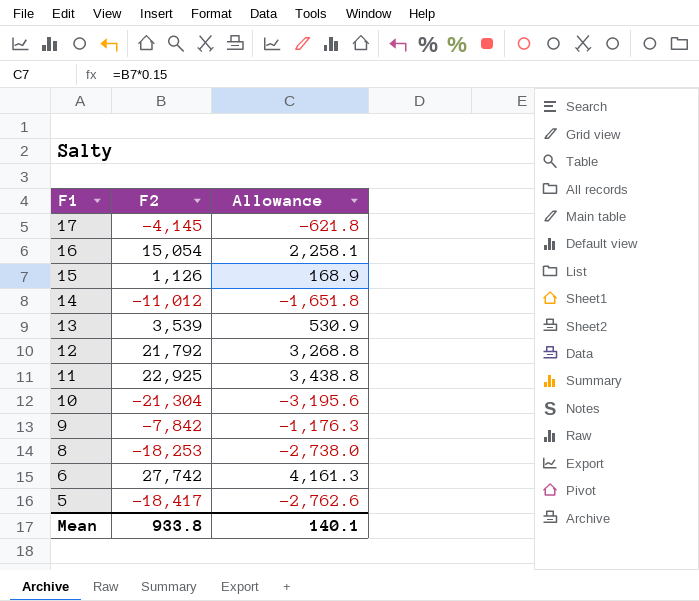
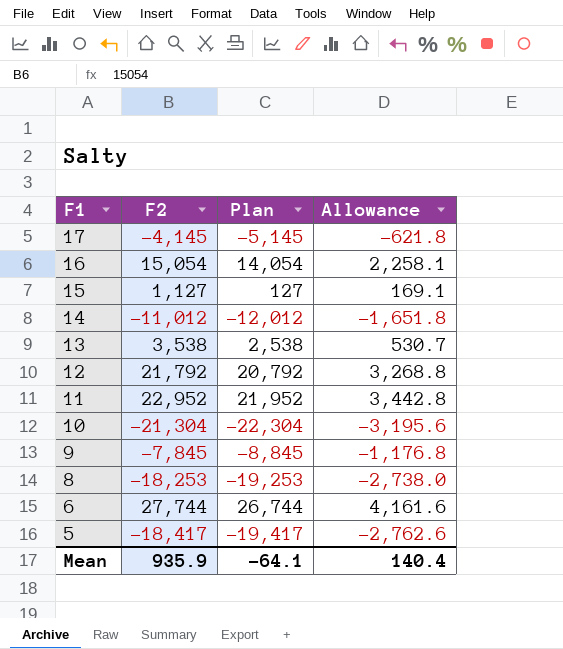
column Plan | formula: none -> [F2] - 1000
15 | F2: 1,126 -> 1,127
15 | Allowance: 168.9 -> 169.1
13 | F2: 3,539 -> 3,538
13 | Allowance: 530.9 -> 530.7
11 | F2: 22,925 -> 22,952
11 | Allowance: 3,438.8 -> 3,442.8
9 | F2: -7,842 -> -7,845
9 | Allowance: -1,176.3 -> -1,176.8
6 | F2: 27,742 -> 27,744
6 | Allowance: 4,161.3 -> 4,161.6
Mean | F2: 933.8 -> 935.9
Mean | Allowance: 140.1 -> 140.4

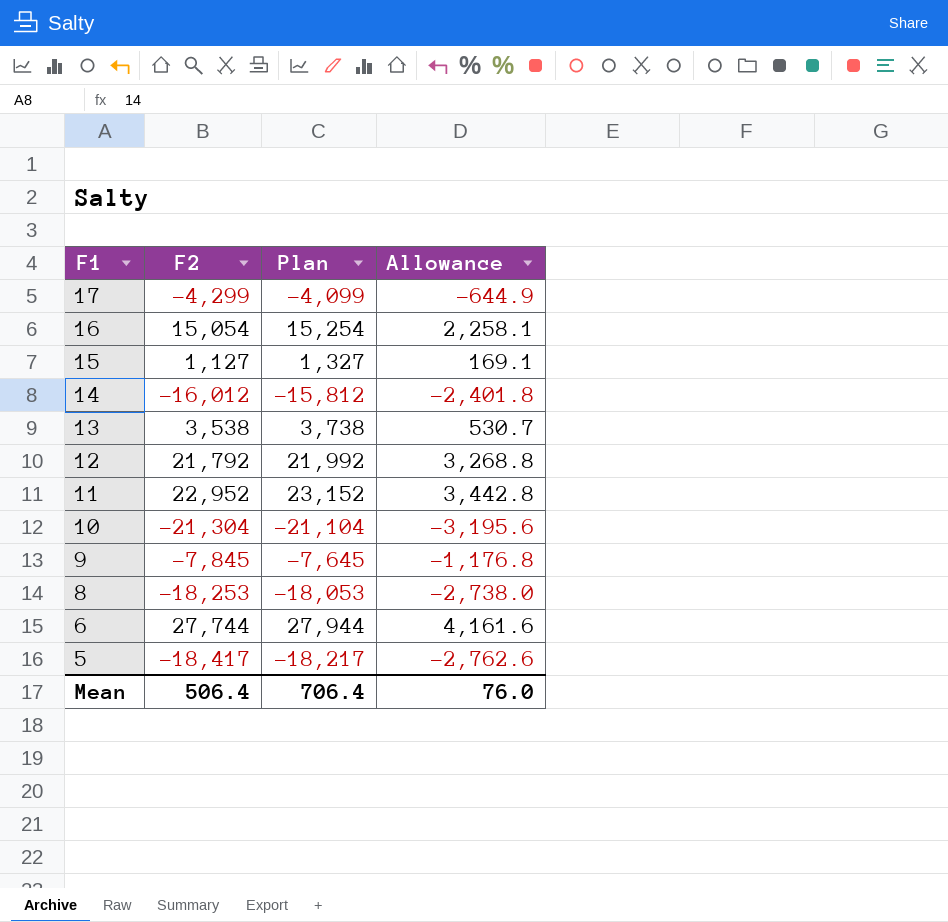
column Plan | formula: [F2] - 1000 -> [F2] + 200
17 | F2: -4,145 -> -4,299
17 | Allowance: -621.8 -> -644.9
14 | F2: -11,012 -> -16,012
14 | Allowance: -1,651.8 -> -2,401.8
Mean | F2: 935.9 -> 506.4
Mean | Plan: -64.1 -> 706.4
Mean | Allowance: 140.4 -> 76.0

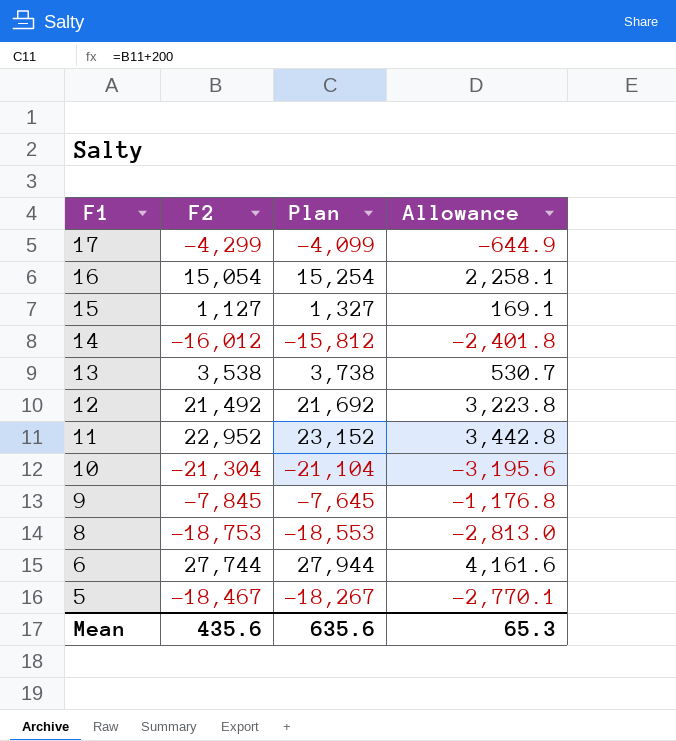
12 | F2: 21,792 -> 21,492
12 | Plan: 21,992 -> 21,692
12 | Allowance: 3,268.8 -> 3,223.8
8 | F2: -18,253 -> -18,753
8 | Plan: -18,053 -> -18,553
8 | Allowance: -2,738.0 -> -2,813.0
5 | F2: -18,417 -> -18,467
5 | Plan: -18,217 -> -18,267
5 | Allowance: -2,762.6 -> -2,770.1
Mean | F2: 506.4 -> 435.6
Mean | Plan: 706.4 -> 635.6
Mean | Allowance: 76.0 -> 65.3

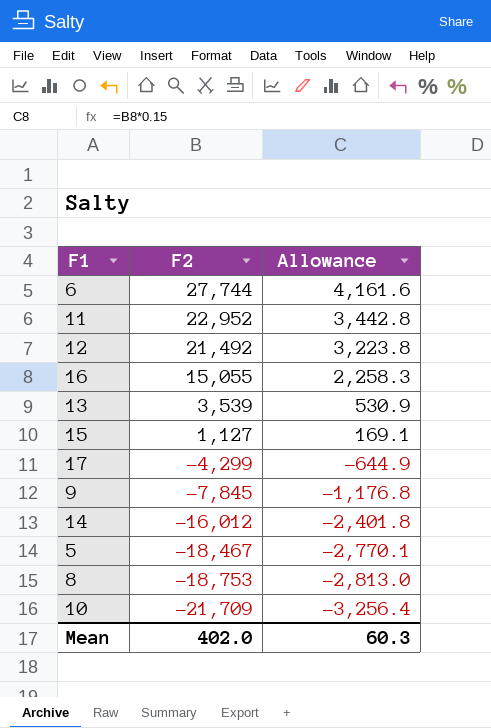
row order: F1 descending -> F2 descending
column Plan | formula: [F2] + 200 -> none
16 | F2: 15,054 -> 15,055
16 | Allowance: 2,258.1 -> 2,258.3
13 | F2: 3,538 -> 3,539
13 | Allowance: 530.7 -> 530.9
10 | F2: -21,304 -> -21,709
10 | Allowance: -3,195.6 -> -3,256.4
Mean | F2: 435.6 -> 402.0
Mean | Allowance: 65.3 -> 60.3

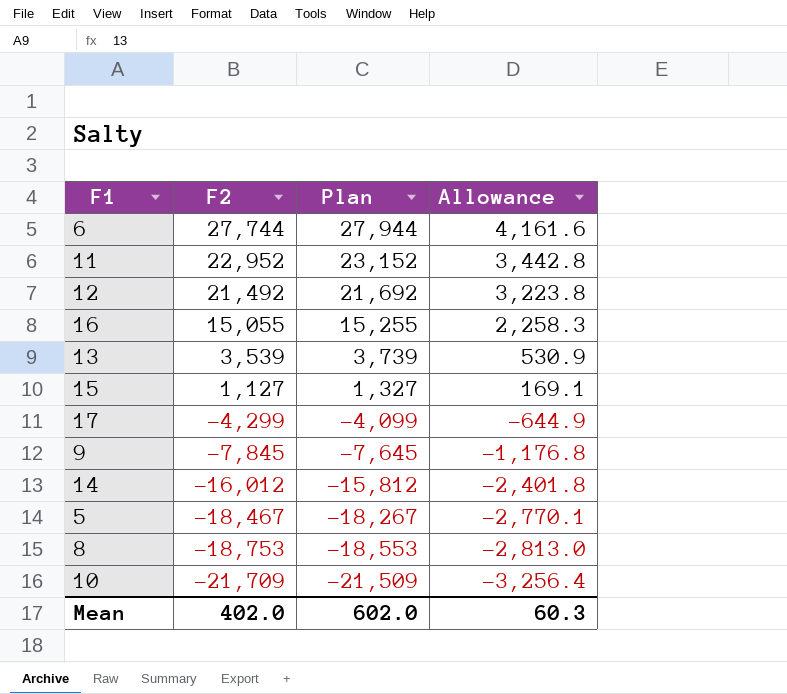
column Plan | formula: none -> [F2] + 200

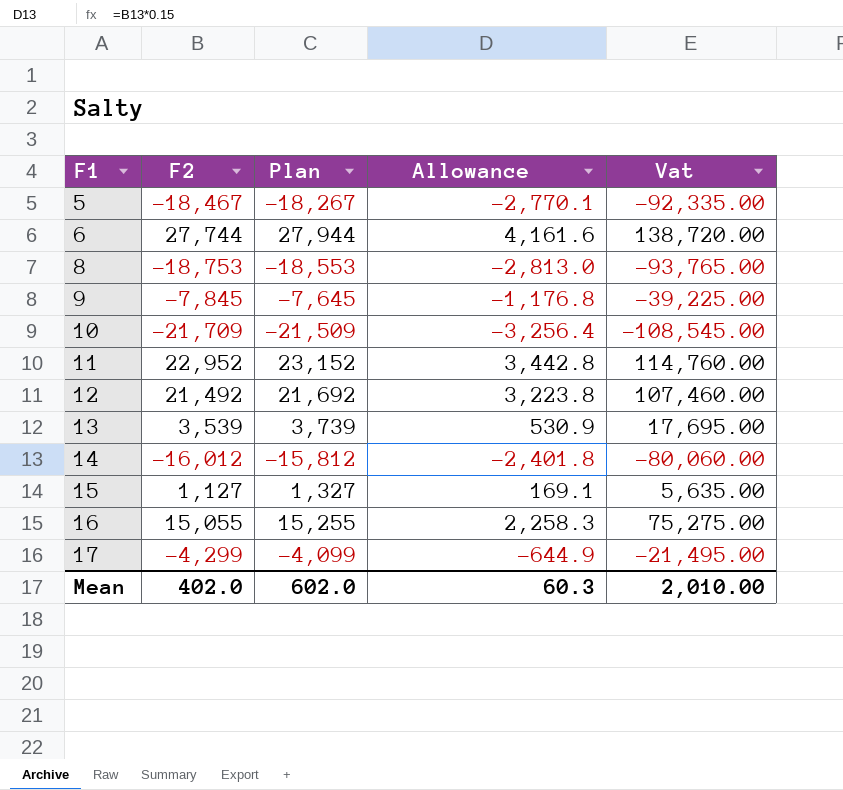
row order: F2 descending -> F1 ascending
column Vat | formula: none -> [F2] * 5

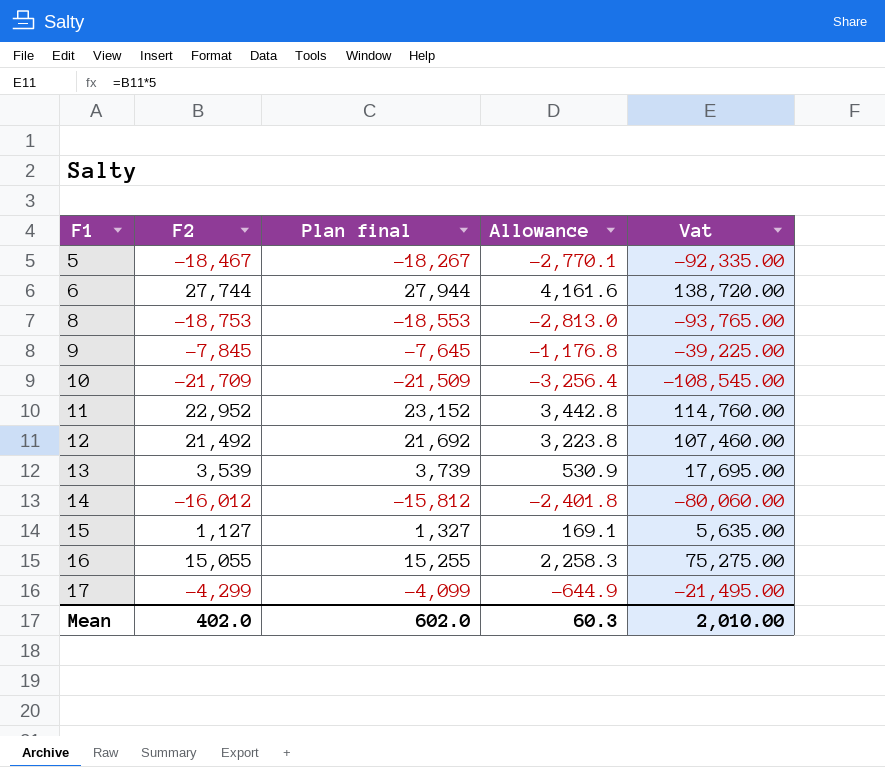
column name: Plan -> Plan final

